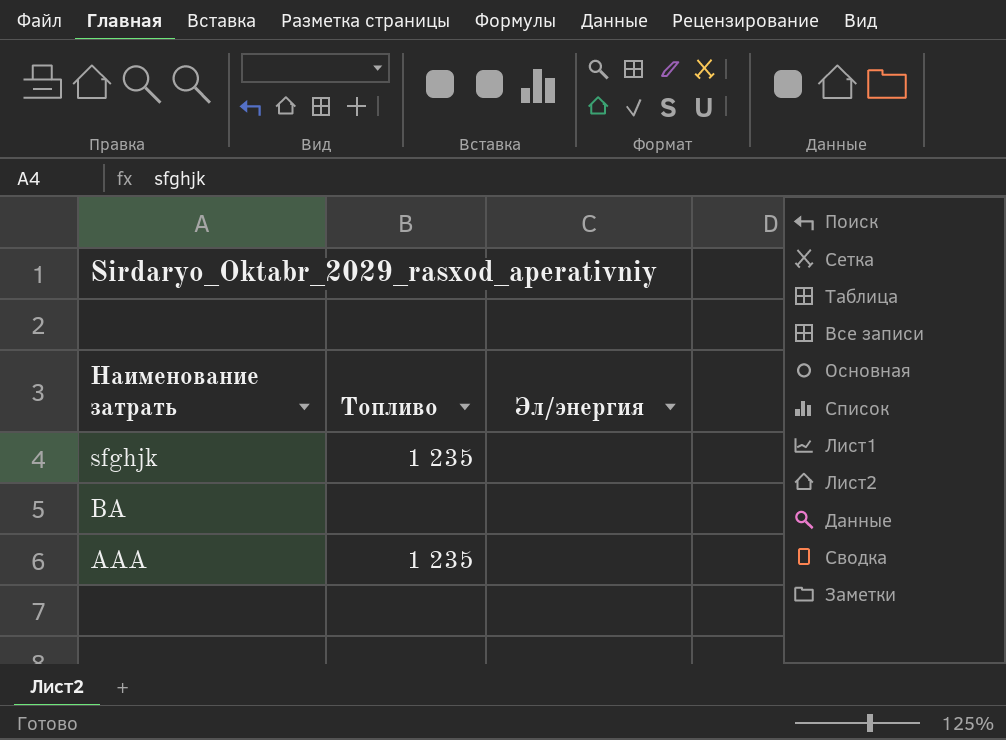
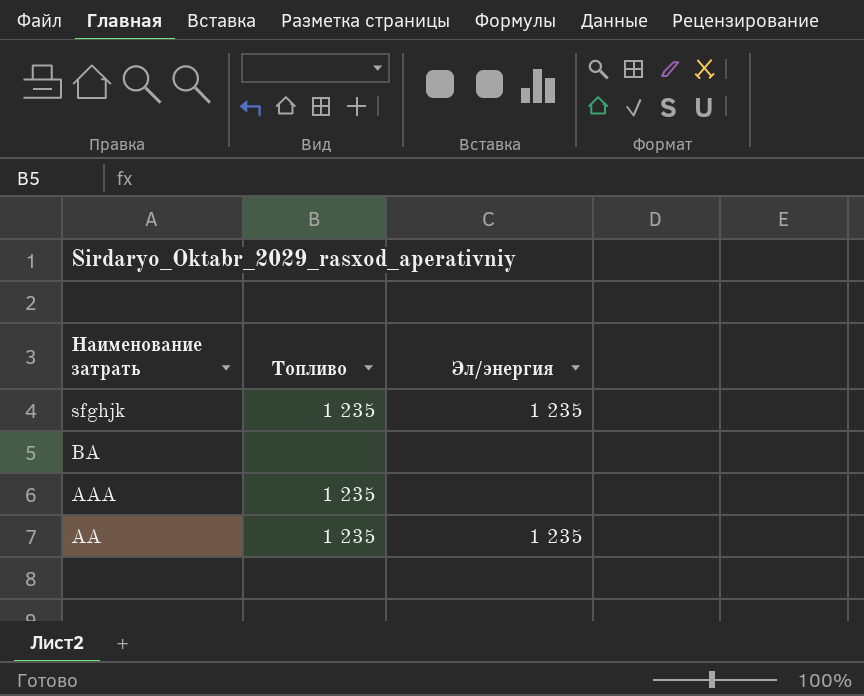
sfghjk | Эл/энергия: none -> 1 235
row AA: none -> 1 235 | 1 235

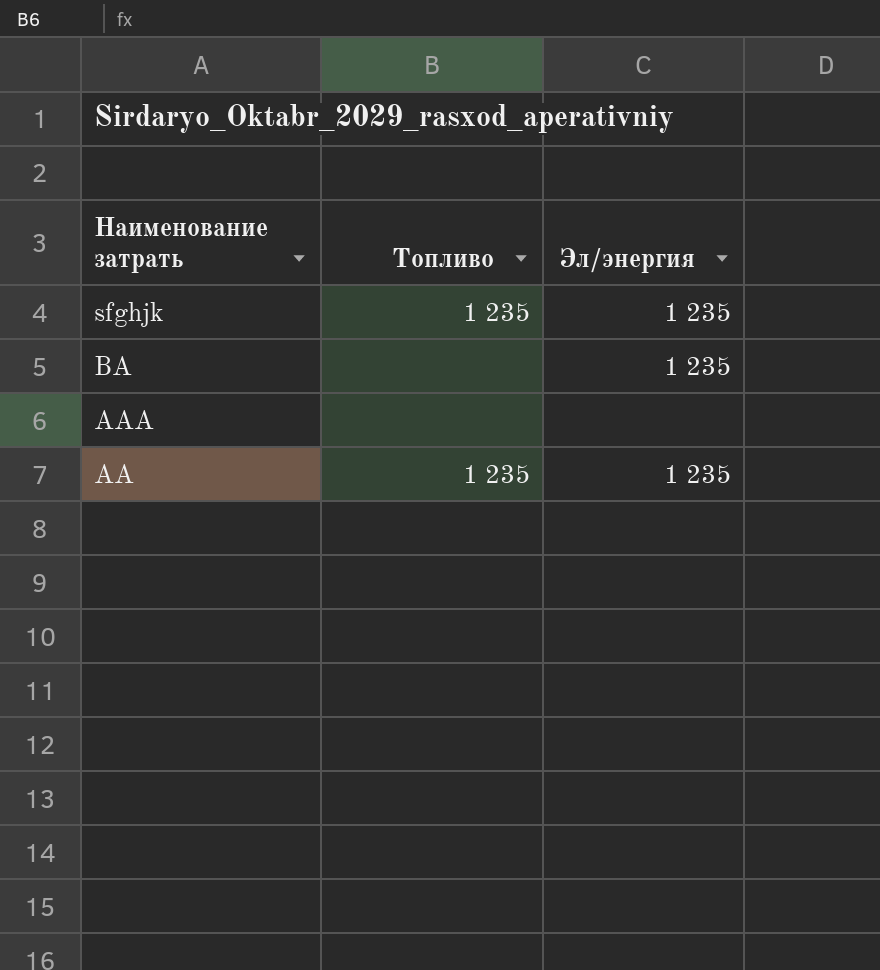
BA | Эл/энергия: none -> 1 235
AAA | Топливо: 1 235 -> none

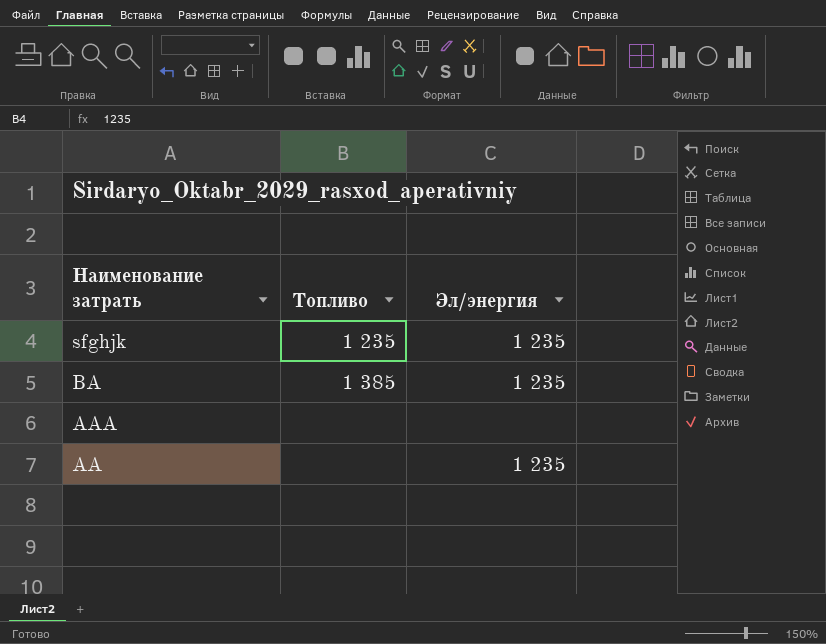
BA | Топливо: none -> 1 385
AA | Топливо: 1 235 -> none

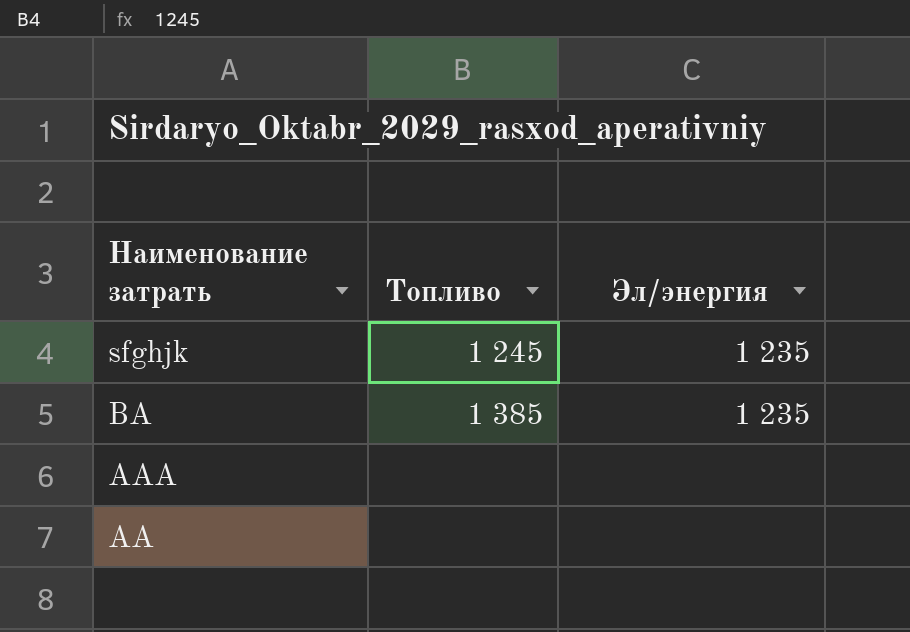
sfghjk | Топливо: 1 235 -> 1 245
AA | Эл/энергия: 1 235 -> none

